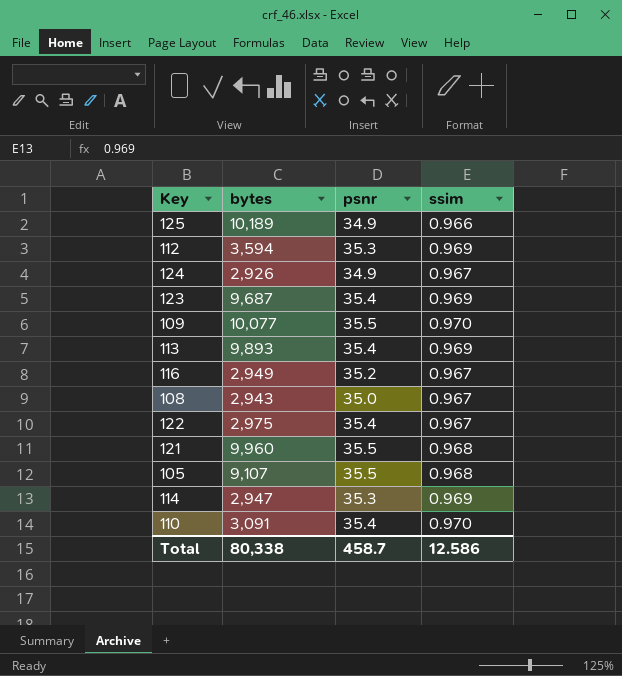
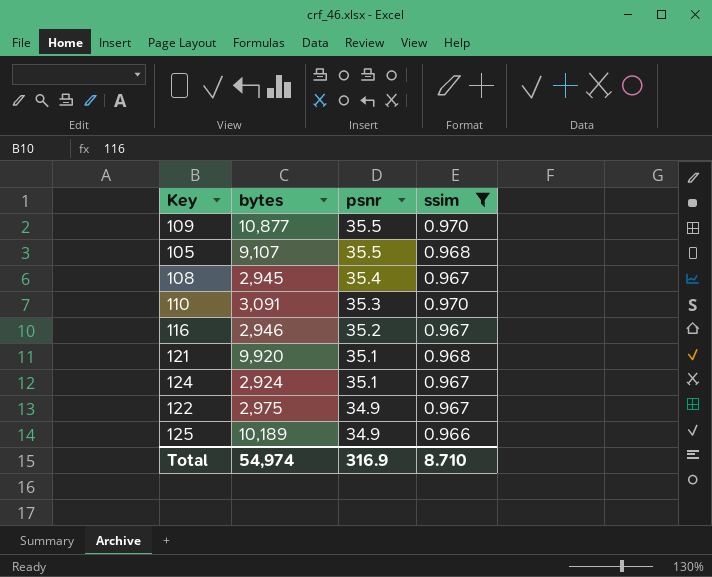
filter: none -> ssim != 0.969
row order: none -> psnr descending
109 | bytes: 10,077 -> 10,877
108 | bytes: 2,943 -> 2,945
108 | psnr: 35.0 -> 35.4
110 | psnr: 35.4 -> 35.3
116 | bytes: 2,949 -> 2,946
121 | bytes: 9,960 -> 9,920
121 | psnr: 35.5 -> 35.1
124 | bytes: 2,926 -> 2,924
124 | psnr: 34.9 -> 35.1
122 | psnr: 35.4 -> 34.9
Total | bytes: 80,338 -> 54,974
Total | psnr: 458.7 -> 316.9
Total | ssim: 12.586 -> 8.710

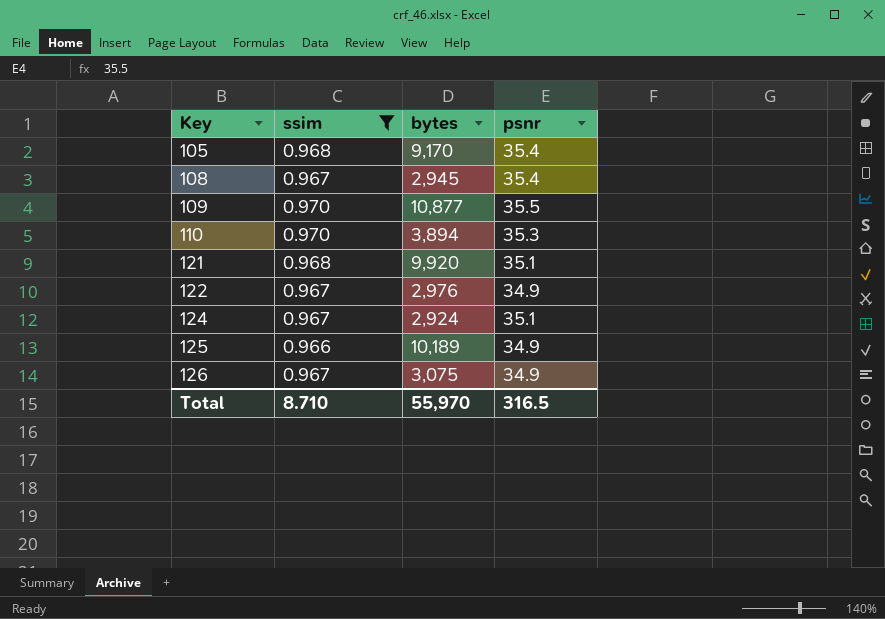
row order: psnr descending -> Key ascending
column ssim | position: 4 -> 2
row 116: 2,946 | 35.2 | 0.967 -> none
105 | bytes: 9,107 -> 9,170
105 | psnr: 35.5 -> 35.4
110 | bytes: 3,091 -> 3,894
122 | bytes: 2,975 -> 2,976
row 126: none -> 0.967 | 3,075 | 34.9
Total | bytes: 54,974 -> 55,970
Total | psnr: 316.9 -> 316.5

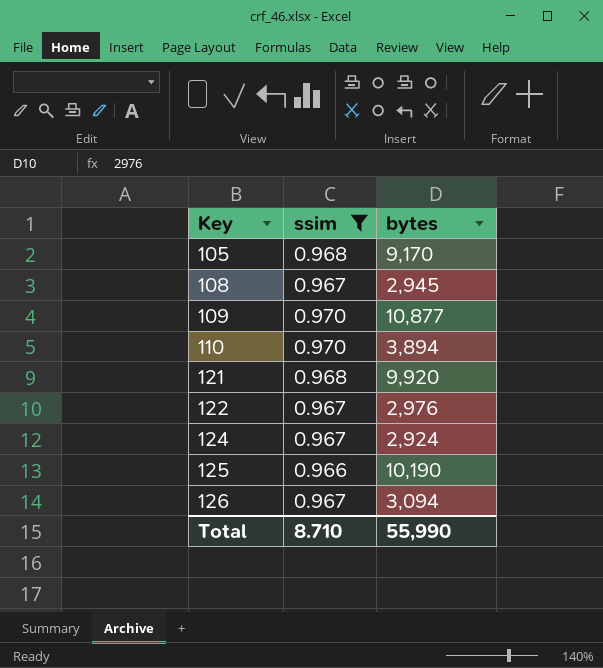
column psnr | position: 4 -> none
125 | bytes: 10,189 -> 10,190
126 | bytes: 3,075 -> 3,094
Total | bytes: 55,970 -> 55,990

